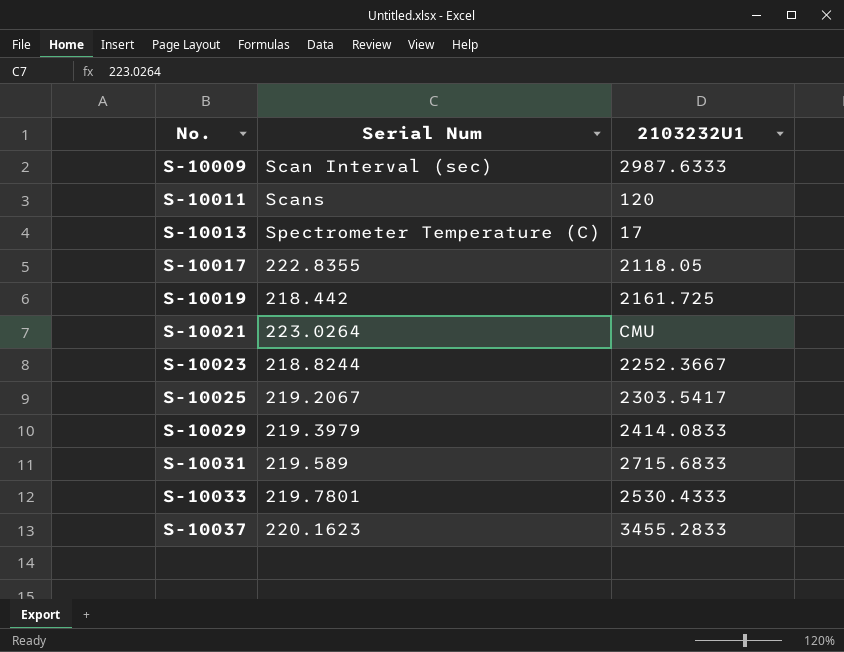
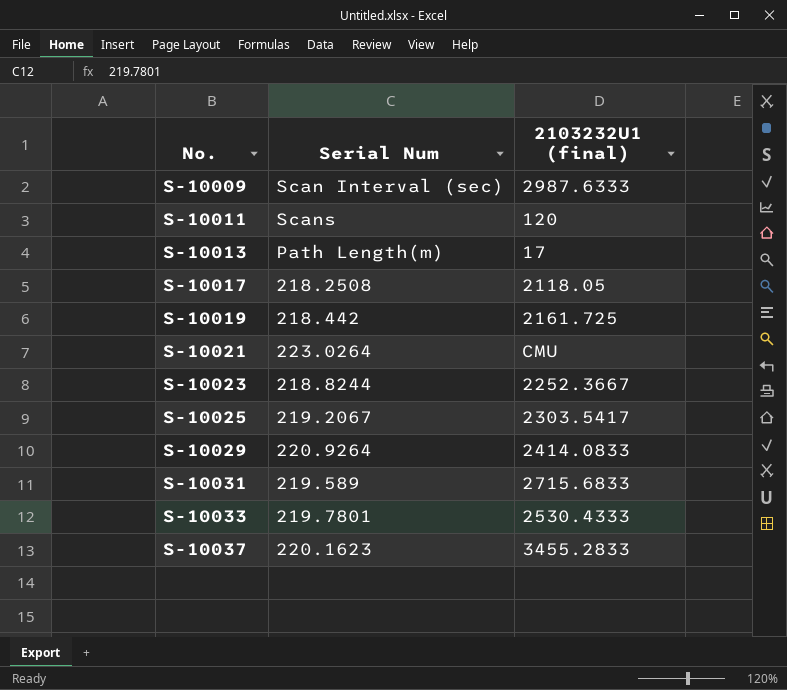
column name: 2103232U1 -> 2103232U1 (final)
S-10013 | Serial Num: Spectrometer Temperature (C) -> Path Length(m)
S-10017 | Serial Num: 222.8355 -> 218.2508
S-10029 | Serial Num: 219.3979 -> 220.9264

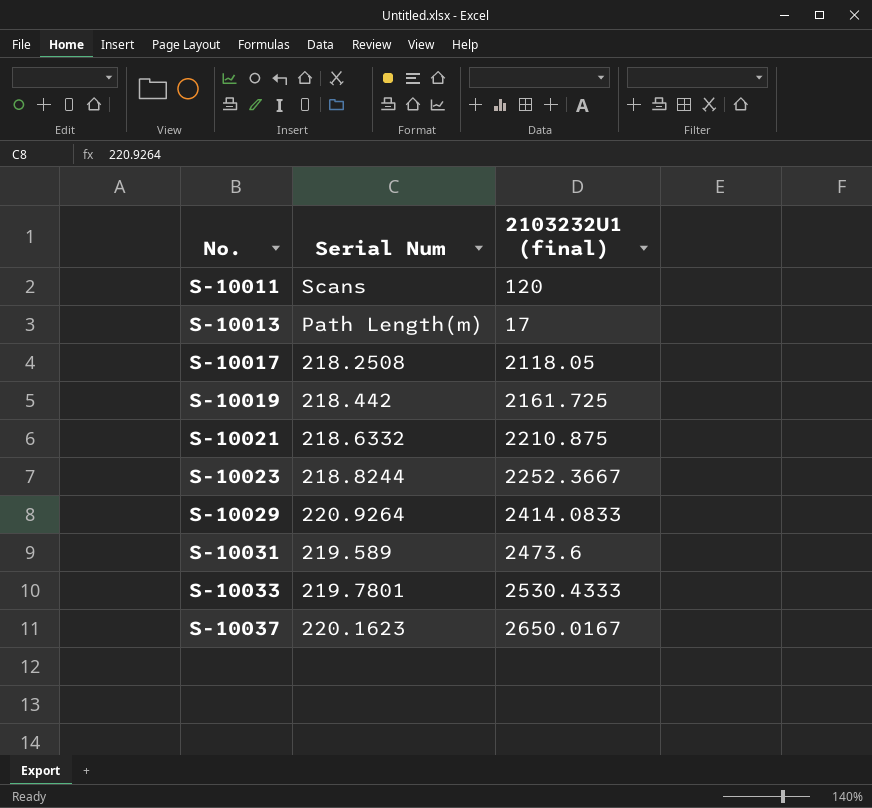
row S-10009: Scan Interval (sec) | 2987.6333 -> none
row S-10025: 219.2067 | 2303.5417 -> none
S-10021 | Serial Num: 223.0264 -> 218.6332
S-10021 | 2103232U1 (final): CMU -> 2210.875
S-10031 | 2103232U1 (final): 2715.6833 -> 2473.6
S-10037 | 2103232U1 (final): 3455.2833 -> 2650.0167

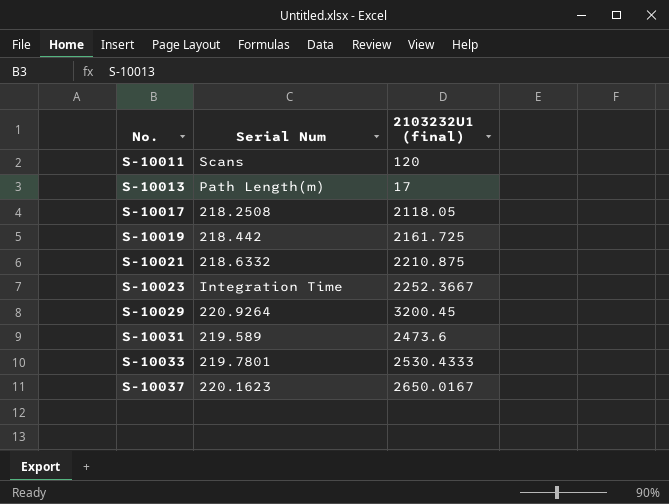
S-10023 | Serial Num: 218.8244 -> Integration Time
S-10029 | 2103232U1 (final): 2414.0833 -> 3200.45

